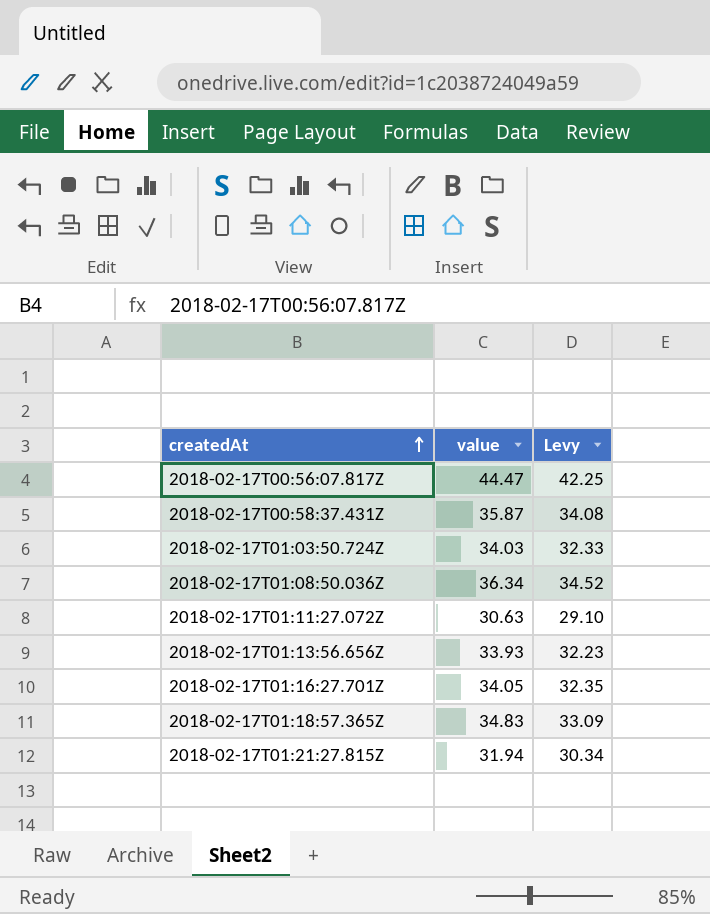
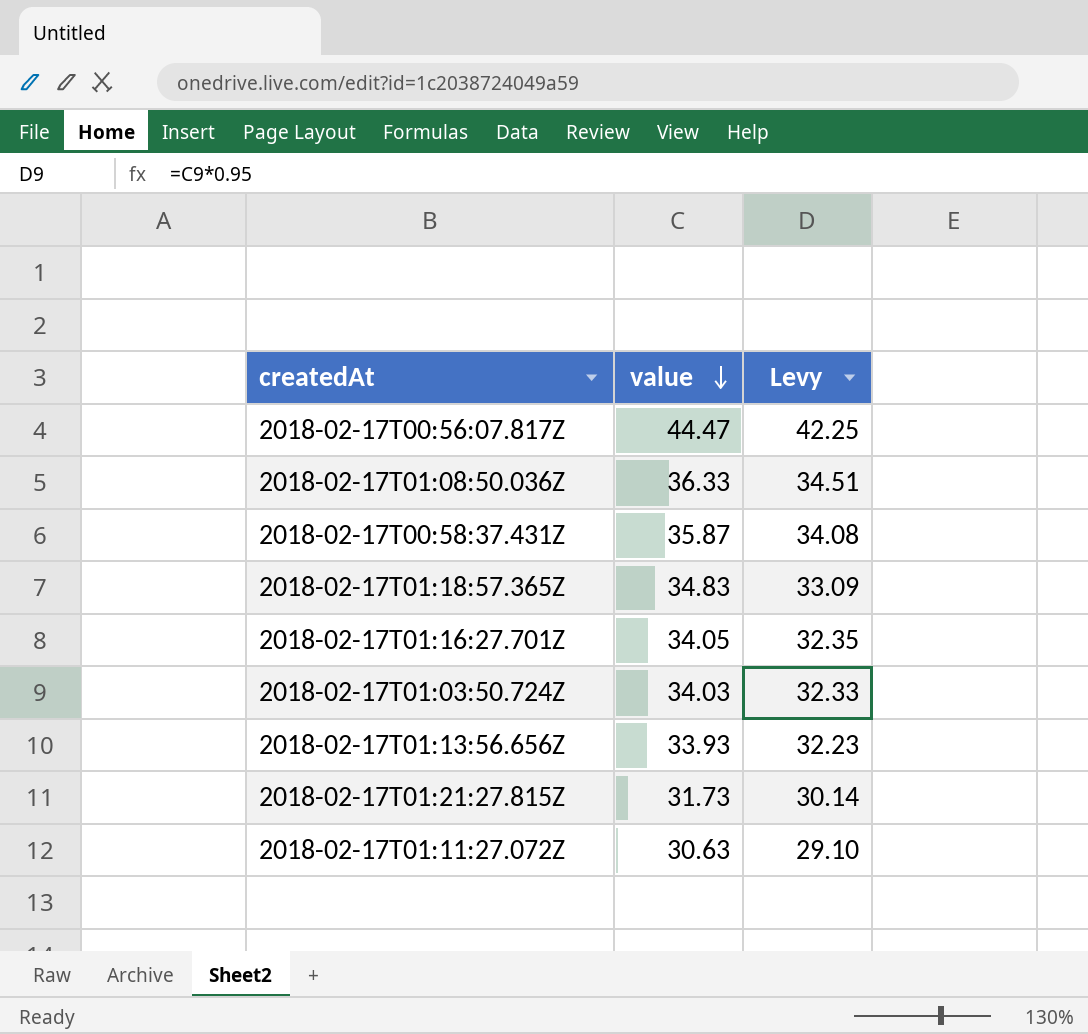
row order: createdAt ascending -> value descending
2018-02-17T01:08:50.036Z | value: 36.34 -> 36.33
2018-02-17T01:08:50.036Z | Levy: 34.52 -> 34.51
2018-02-17T01:21:27.815Z | value: 31.94 -> 31.73
2018-02-17T01:21:27.815Z | Levy: 30.34 -> 30.14

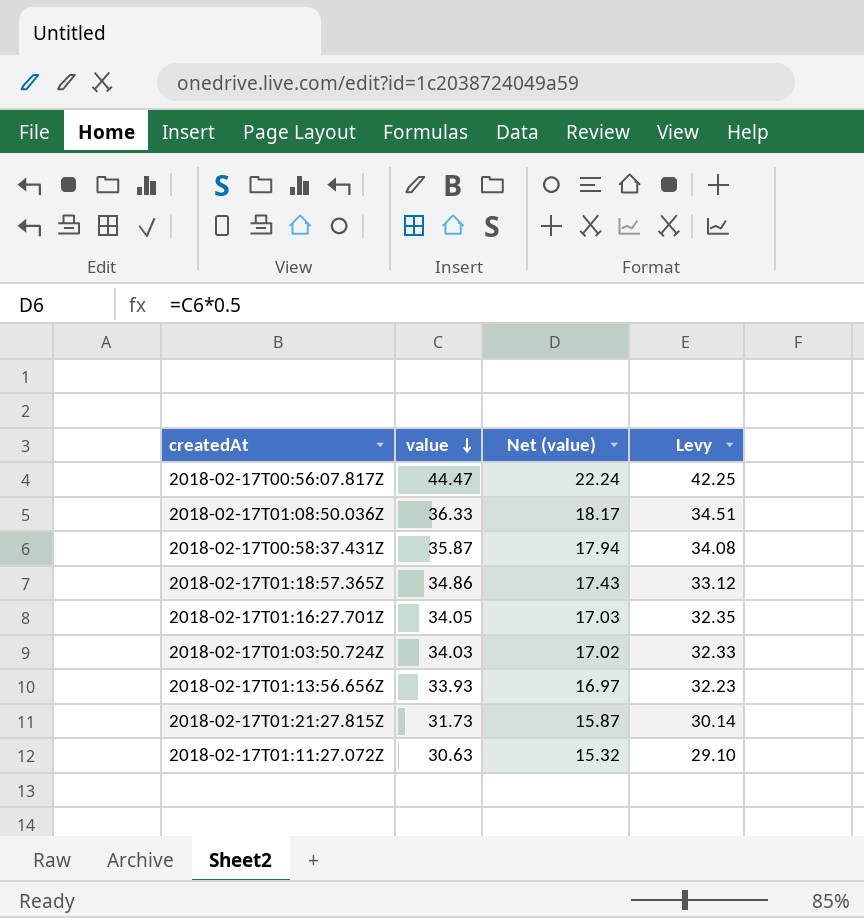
column Net (value) | formula: none -> [value] * 0.5
2018-02-17T01:18:57.365Z | value: 34.83 -> 34.86
2018-02-17T01:18:57.365Z | Levy: 33.09 -> 33.12

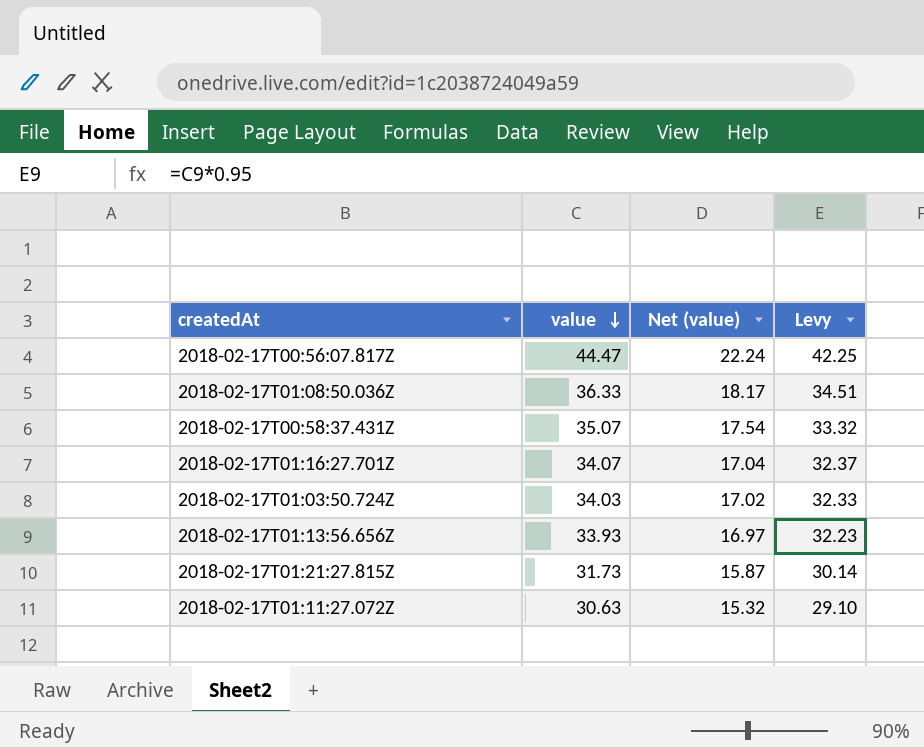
row 2018-02-17T01:18:57.365Z: 34.86 | 17.43 | 33.12 -> none
2018-02-17T00:58:37.431Z | value: 35.87 -> 35.07
2018-02-17T00:58:37.431Z | Net (value): 17.94 -> 17.54
2018-02-17T00:58:37.431Z | Levy: 34.08 -> 33.32
2018-02-17T01:16:27.701Z | value: 34.05 -> 34.07
2018-02-17T01:16:27.701Z | Net (value): 17.03 -> 17.04
2018-02-17T01:16:27.701Z | Levy: 32.35 -> 32.37

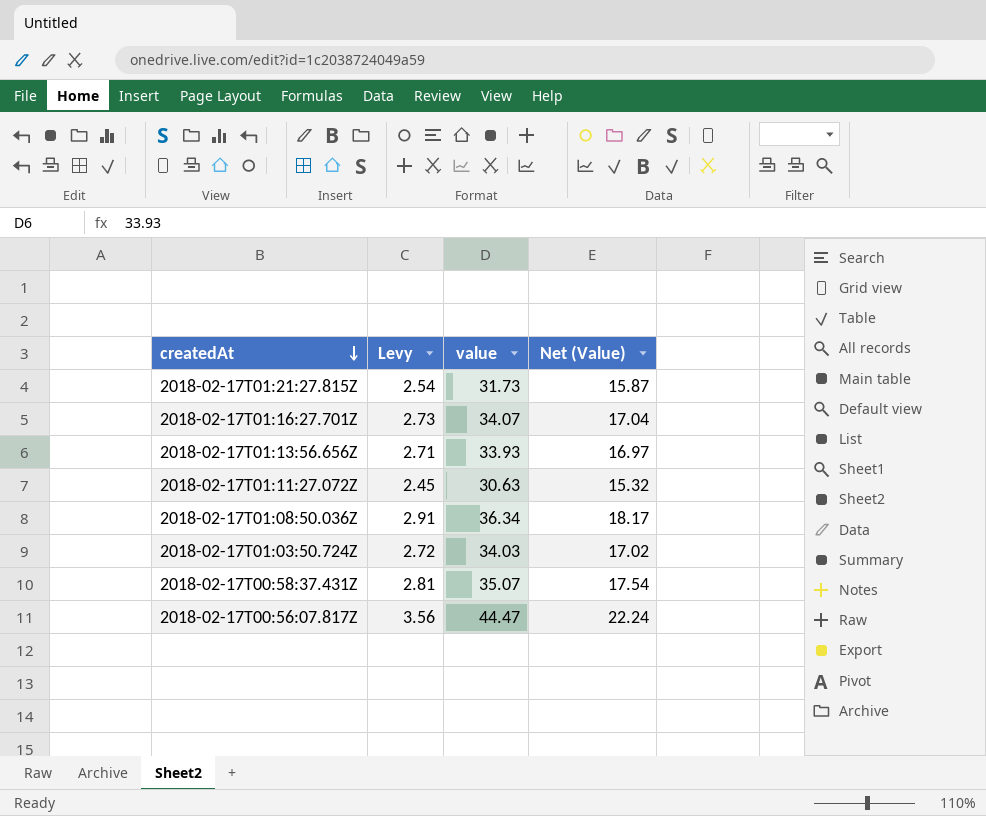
row order: value descending -> createdAt descending
column Levy | formula: [value] * 0.95 -> [value] * 0.08
column Levy | position: 4 -> 2
column name: Net (value) -> Net (Value)
2018-02-17T01:08:50.036Z | value: 36.33 -> 36.34

